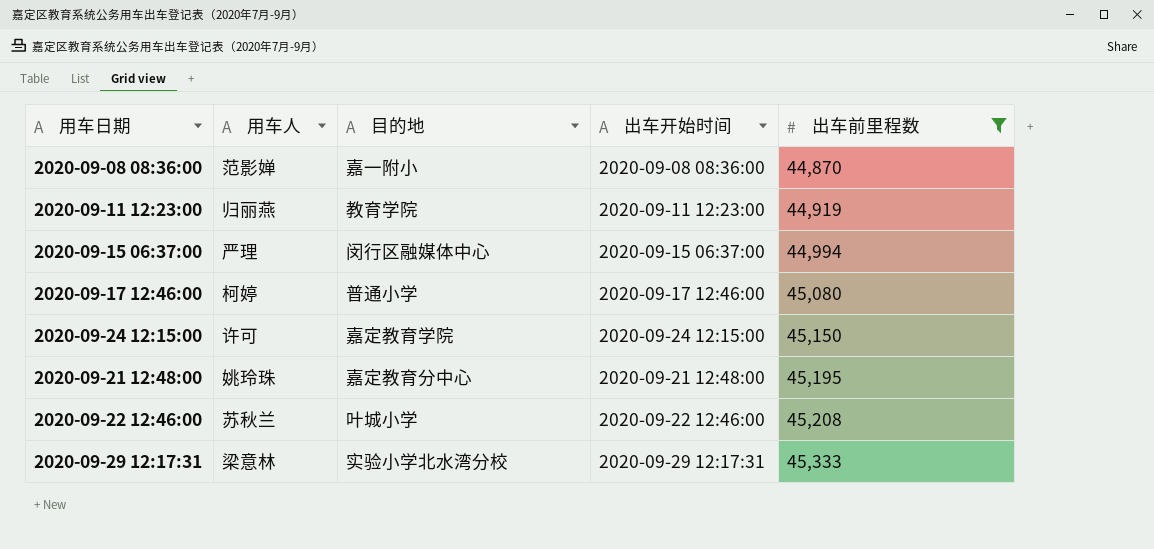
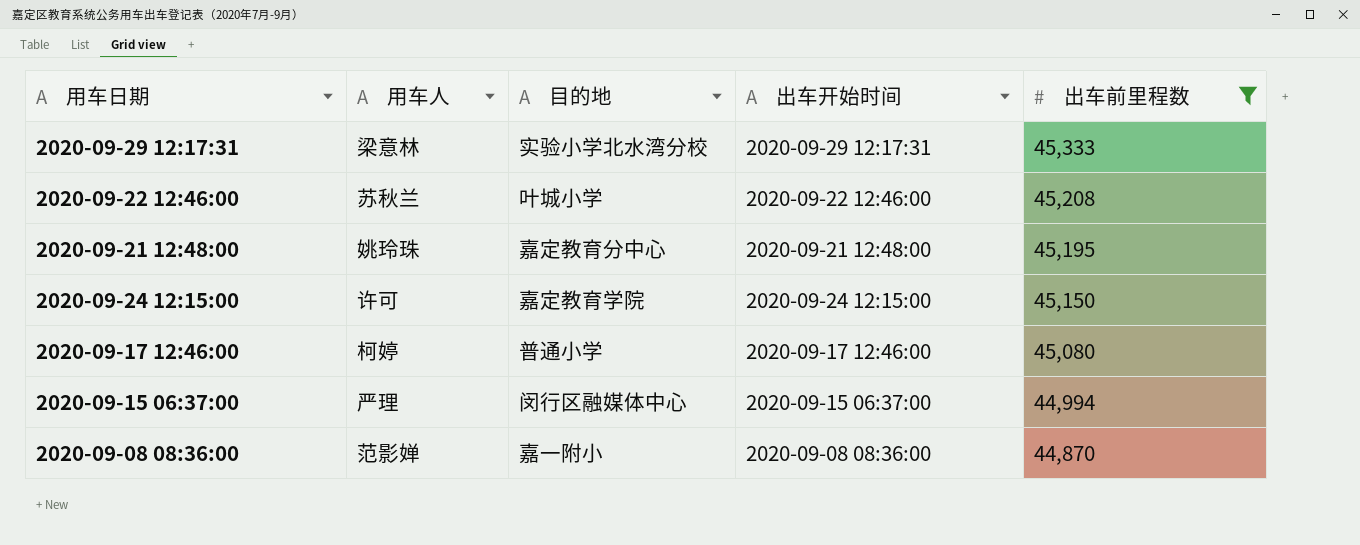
row order: 出车前里程数 ascending -> 出车前里程数 descending
row 2020-09-11 12:23:00: 归丽燕 | 教育学院 | 2020-09-11 12:23:00 | 44,919 -> none

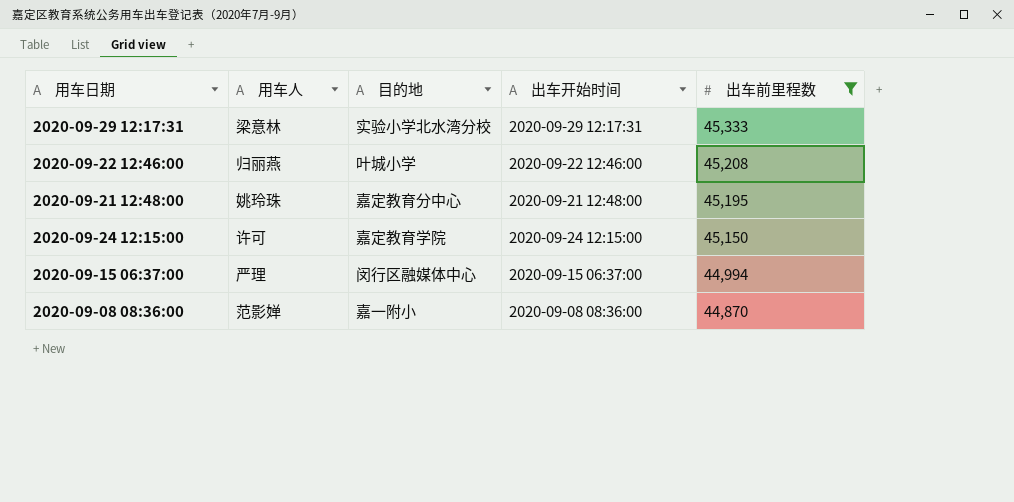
row 2020-09-17 12:46:00: 柯婷 | 普通小学 | 2020-09-17 12:46:00 | 45,080 -> none
2020-09-22 12:46:00 | 用车人: 苏秋兰 -> 归丽燕

